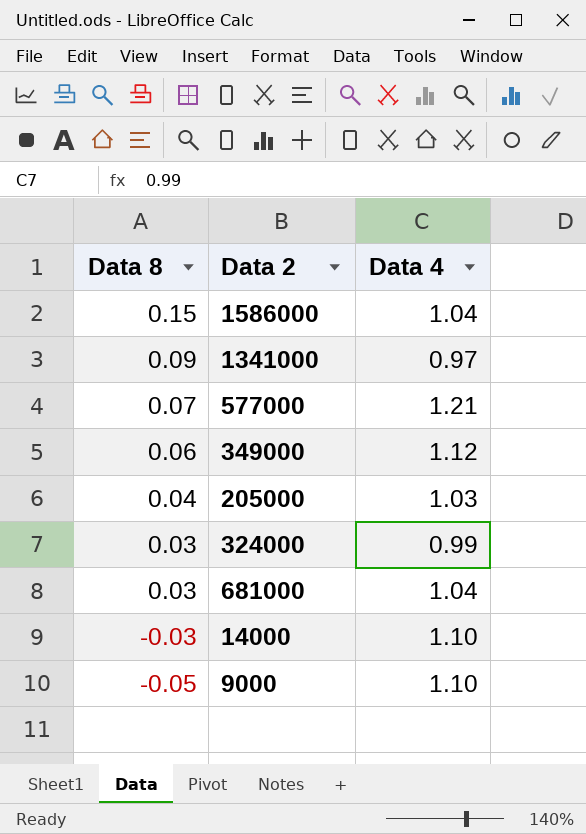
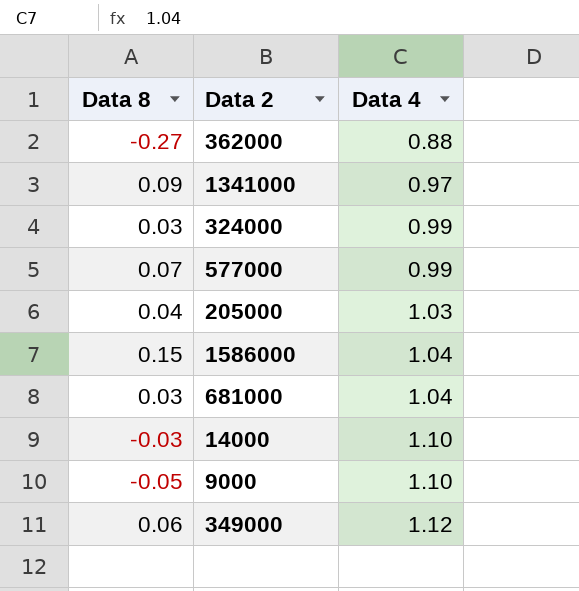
row order: Data 8 descending -> Data 4 ascending
row 362000: none -> -0.27 | 0.88
577000 | Data 4: 1.21 -> 0.99

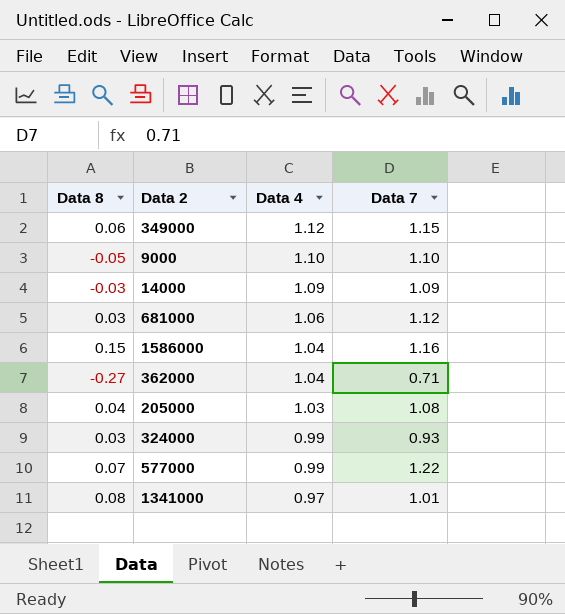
row order: Data 4 ascending -> Data 4 descending
column Data 7 | position: none -> 4
14000 | Data 4: 1.10 -> 1.09
681000 | Data 4: 1.04 -> 1.06
362000 | Data 4: 0.88 -> 1.04
1341000 | Data 8: 0.09 -> 0.08

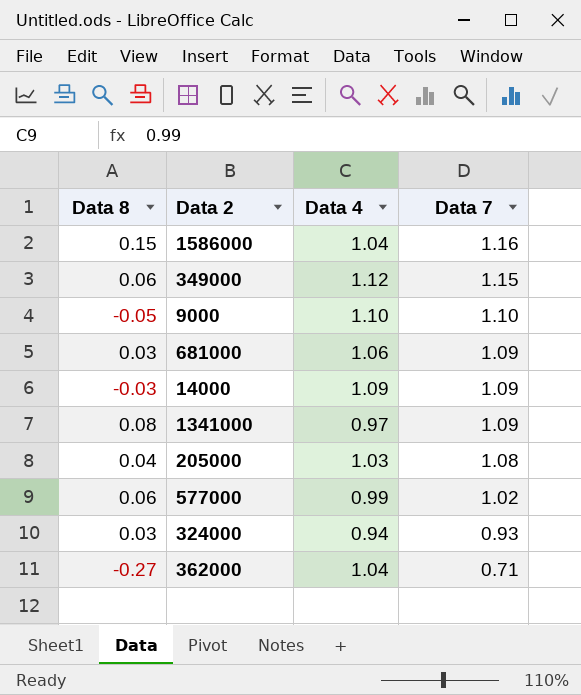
row order: Data 4 descending -> Data 7 descending
681000 | Data 7: 1.12 -> 1.09
1341000 | Data 7: 1.01 -> 1.09
577000 | Data 8: 0.07 -> 0.06
577000 | Data 7: 1.22 -> 1.02
324000 | Data 4: 0.99 -> 0.94

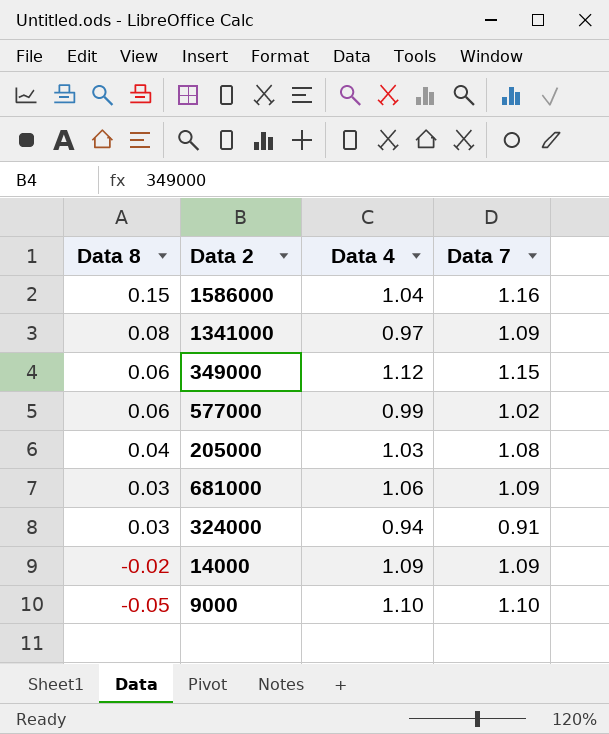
row order: Data 7 descending -> Data 8 descending
row 362000: -0.27 | 1.04 | 0.71 -> none
324000 | Data 7: 0.93 -> 0.91
14000 | Data 8: -0.03 -> -0.02

